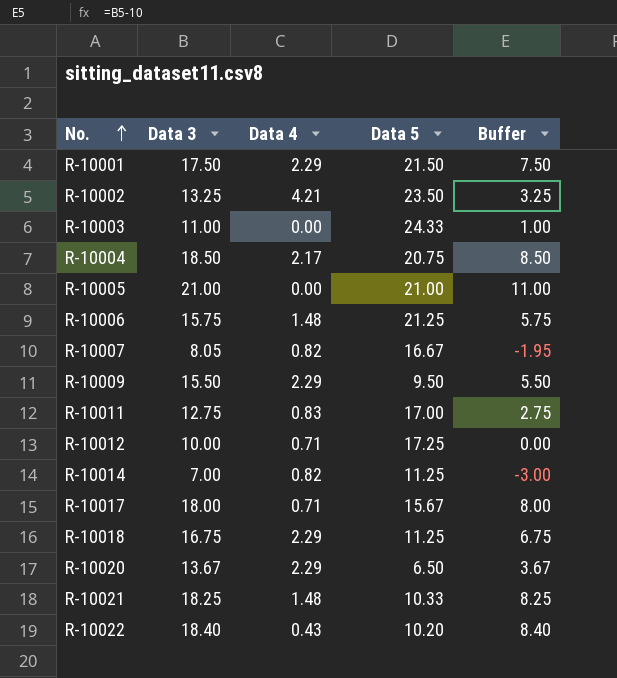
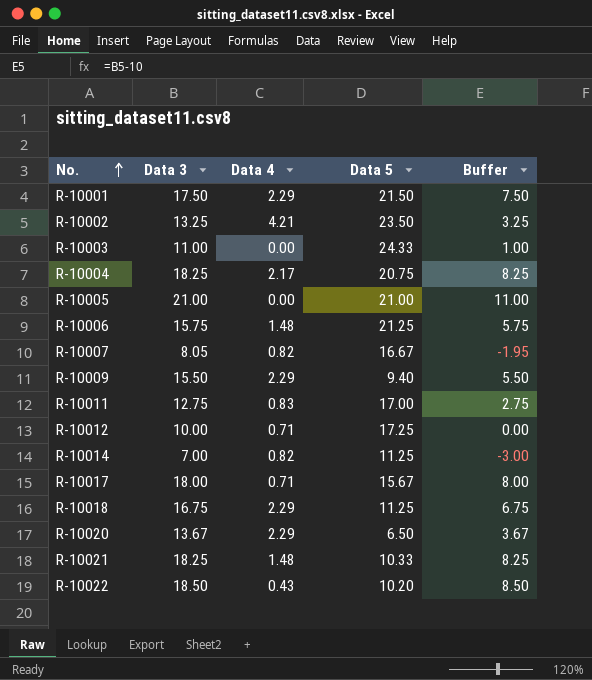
R-10004 | Data 3: 18.50 -> 18.25
R-10004 | Buffer: 8.50 -> 8.25
R-10009 | Data 5: 9.50 -> 9.40
R-10022 | Data 3: 18.40 -> 18.50
R-10022 | Buffer: 8.40 -> 8.50

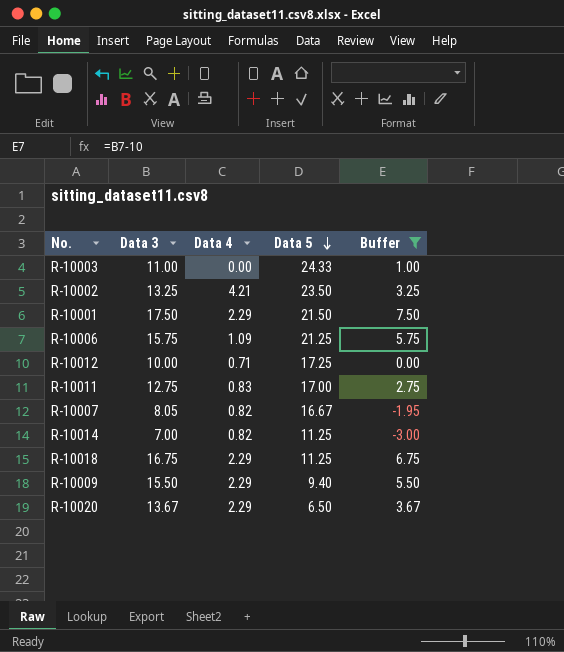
filter: none -> Buffer <= 7.50
row order: No. ascending -> Data 5 descending
R-10006 | Data 4: 1.48 -> 1.09

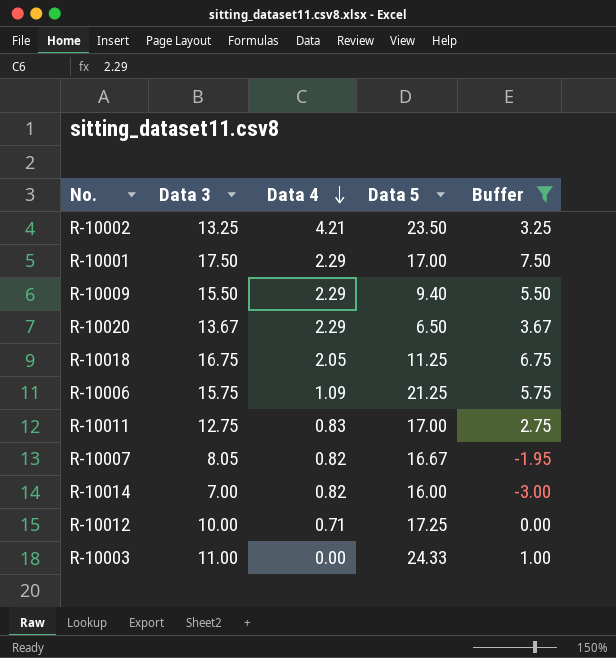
row order: Data 5 descending -> Data 4 descending
R-10001 | Data 5: 21.50 -> 17.00
R-10018 | Data 4: 2.29 -> 2.05
R-10014 | Data 5: 11.25 -> 16.00

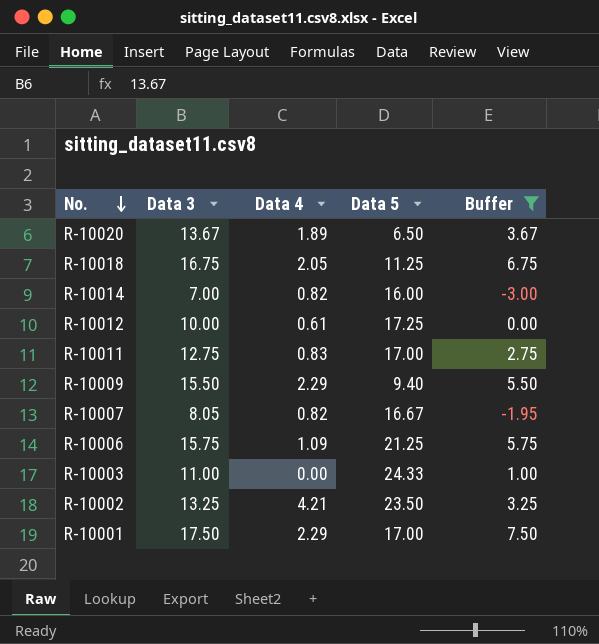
row order: Data 4 descending -> No. descending
R-10020 | Data 4: 2.29 -> 1.89
R-10012 | Data 4: 0.71 -> 0.61

